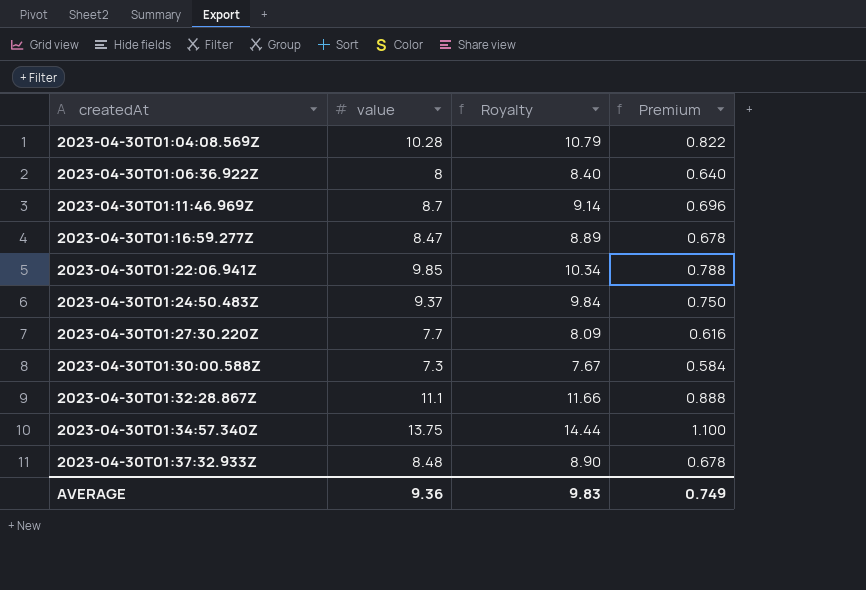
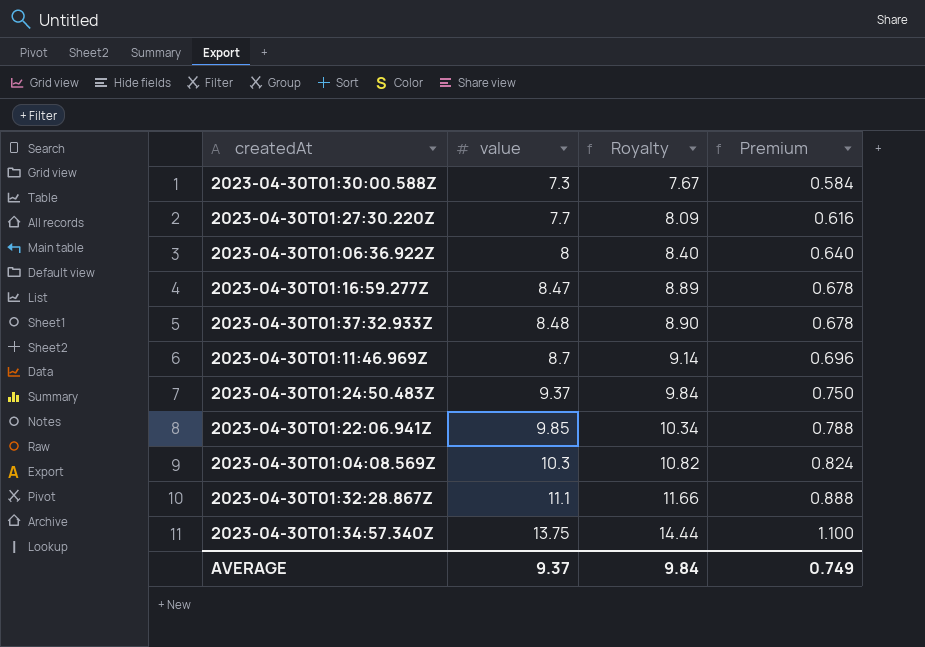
row order: createdAt ascending -> value ascending
2023-04-30T01:04:08.569Z | value: 10.28 -> 10.3
2023-04-30T01:04:08.569Z | Royalty: 10.79 -> 10.82
2023-04-30T01:04:08.569Z | Premium: 0.822 -> 0.824
AVERAGE | value: 9.36 -> 9.37
AVERAGE | Royalty: 9.83 -> 9.84

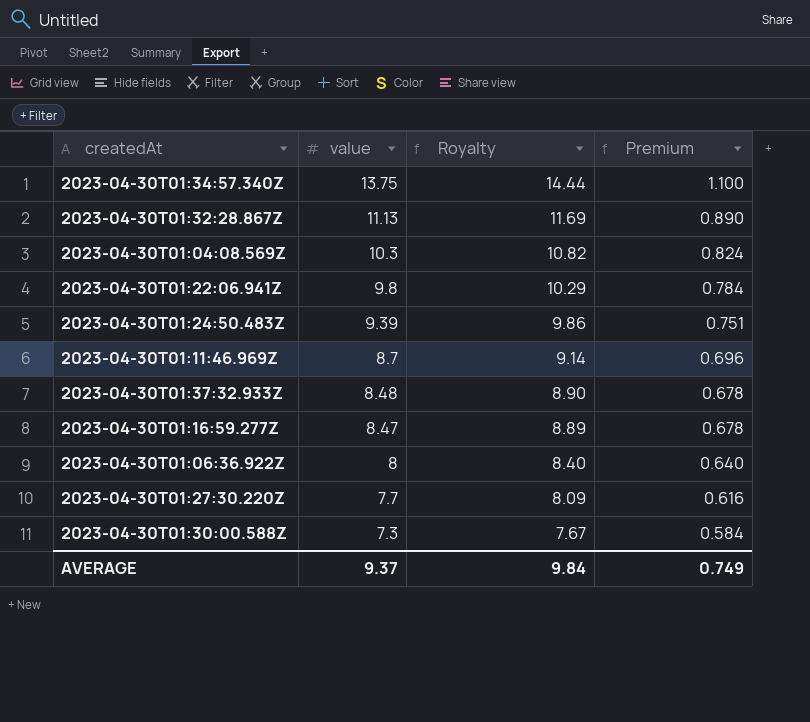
row order: value ascending -> value descending
2023-04-30T01:32:28.867Z | value: 11.1 -> 11.13
2023-04-30T01:32:28.867Z | Royalty: 11.66 -> 11.69
2023-04-30T01:32:28.867Z | Premium: 0.888 -> 0.890
2023-04-30T01:22:06.941Z | value: 9.85 -> 9.8
2023-04-30T01:22:06.941Z | Royalty: 10.34 -> 10.29
2023-04-30T01:22:06.941Z | Premium: 0.788 -> 0.784
2023-04-30T01:24:50.483Z | value: 9.37 -> 9.39
2023-04-30T01:24:50.483Z | Royalty: 9.84 -> 9.86
2023-04-30T01:24:50.483Z | Premium: 0.750 -> 0.751

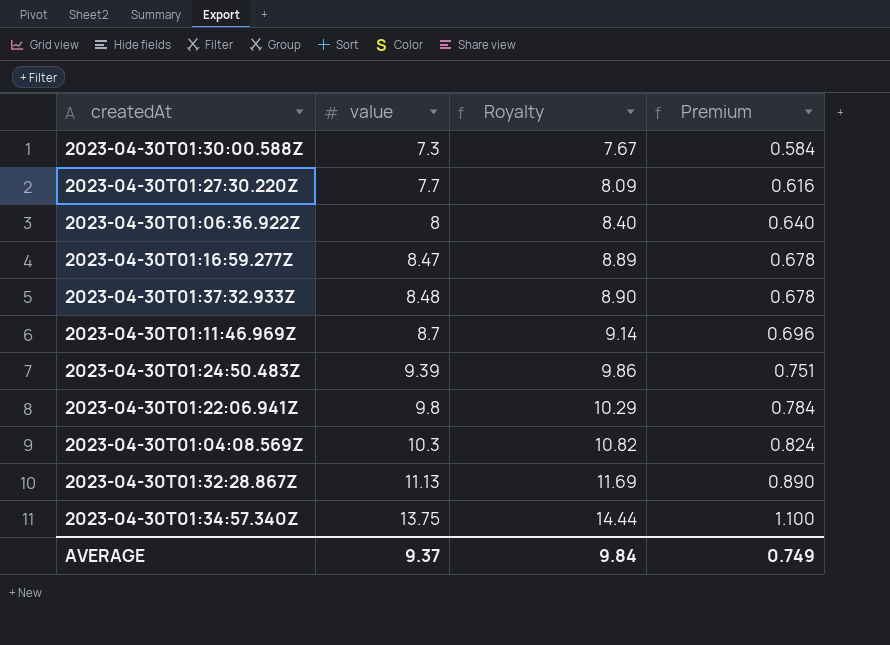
row order: value descending -> value ascending

